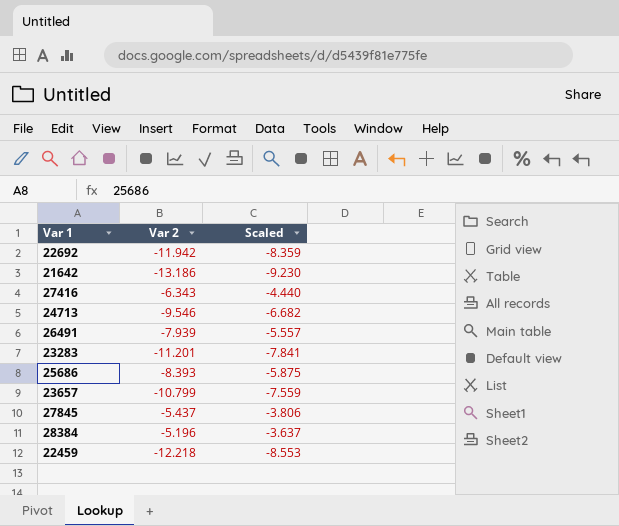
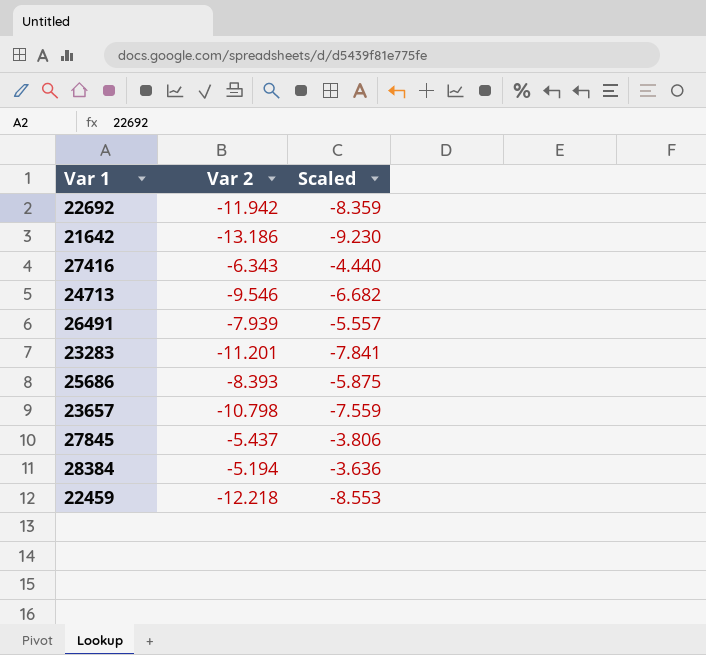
23657 | Var 2: -10.799 -> -10.798
28384 | Var 2: -5.196 -> -5.194
28384 | Scaled: -3.637 -> -3.636

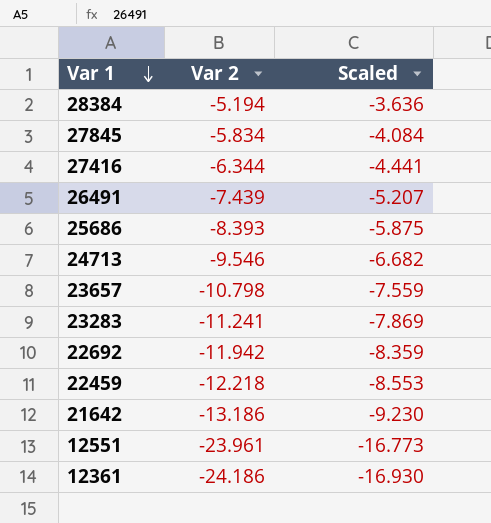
row order: none -> Var 1 descending
27845 | Var 2: -5.437 -> -5.834
27845 | Scaled: -3.806 -> -4.084
27416 | Var 2: -6.343 -> -6.344
27416 | Scaled: -4.440 -> -4.441
26491 | Var 2: -7.939 -> -7.439
26491 | Scaled: -5.557 -> -5.207
23283 | Var 2: -11.201 -> -11.241
23283 | Scaled: -7.841 -> -7.869
row 12551: none -> -23.961 | -16.773
row 12361: none -> -24.186 | -16.930

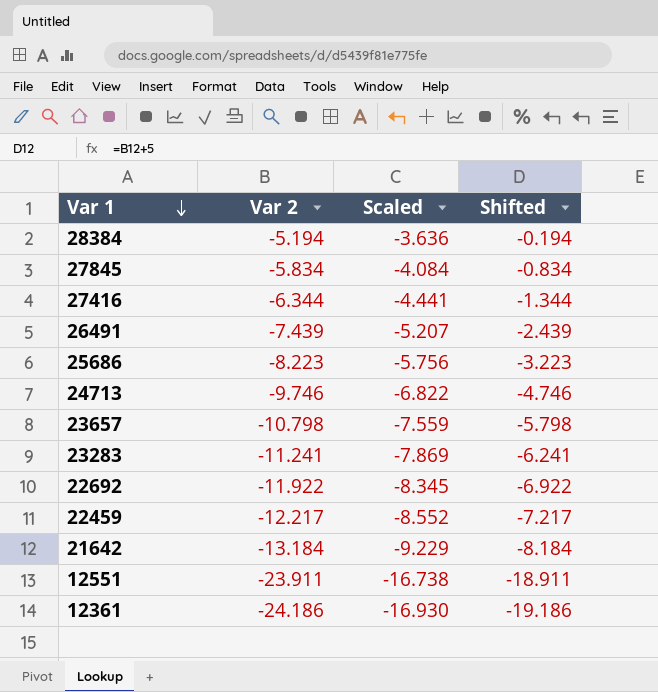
column Shifted | formula: none -> [Var 2] + 5
25686 | Var 2: -8.393 -> -8.223
25686 | Scaled: -5.875 -> -5.756
24713 | Var 2: -9.546 -> -9.746
24713 | Scaled: -6.682 -> -6.822
22692 | Var 2: -11.942 -> -11.922
22692 | Scaled: -8.359 -> -8.345
22459 | Var 2: -12.218 -> -12.217
22459 | Scaled: -8.553 -> -8.552
21642 | Var 2: -13.186 -> -13.184
21642 | Scaled: -9.230 -> -9.229
12551 | Var 2: -23.961 -> -23.911
12551 | Scaled: -16.773 -> -16.738

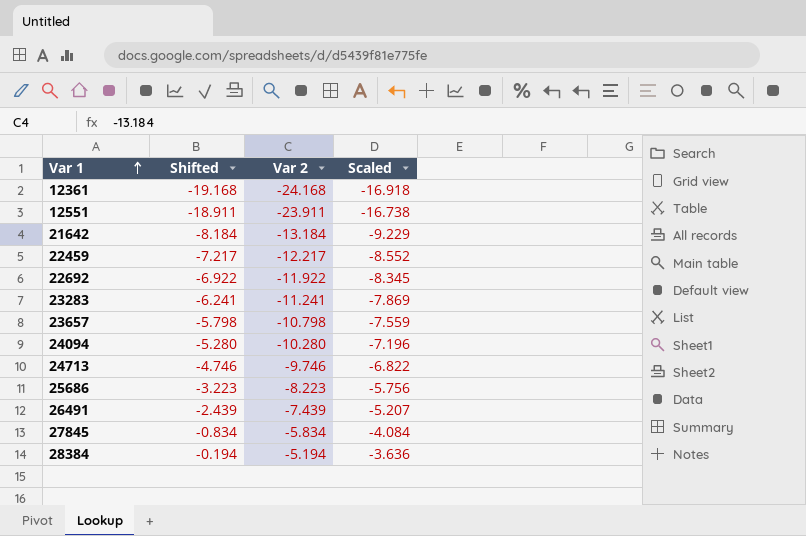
row order: Var 1 descending -> Var 1 ascending
column Shifted | position: 4 -> 2
row 27416: -6.344 | -4.441 | -1.344 -> none
12361 | Shifted: -19.186 -> -19.168
12361 | Var 2: -24.186 -> -24.168
12361 | Scaled: -16.930 -> -16.918
row 24094: none -> -5.280 | -10.280 | -7.196

